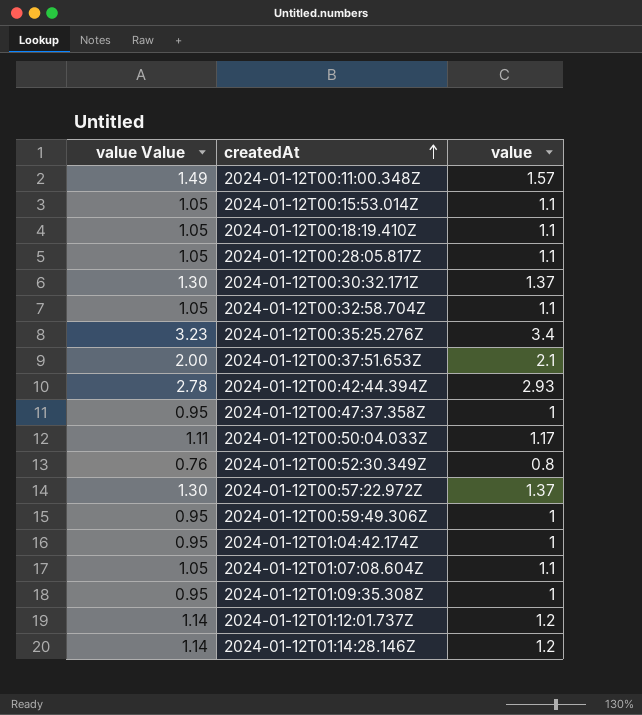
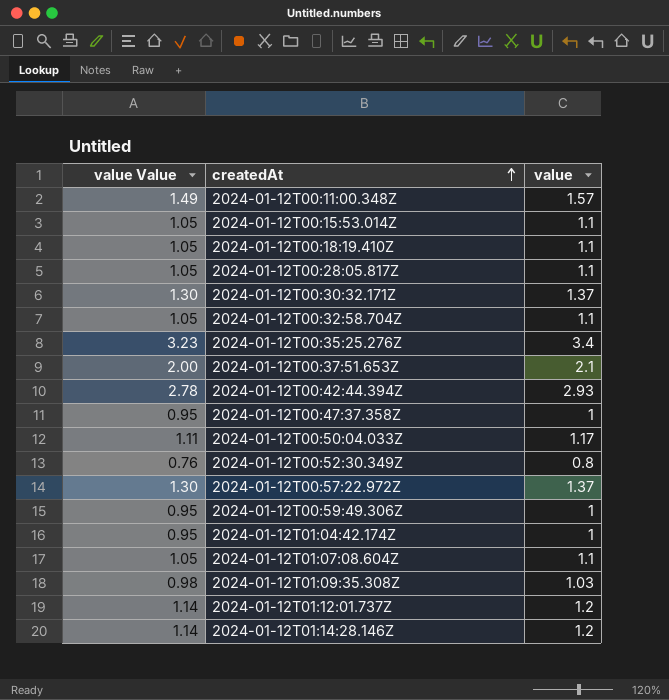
2024-01-12T01:09:35.308Z | value Value: 0.95 -> 0.98
2024-01-12T01:09:35.308Z | value: 1 -> 1.03

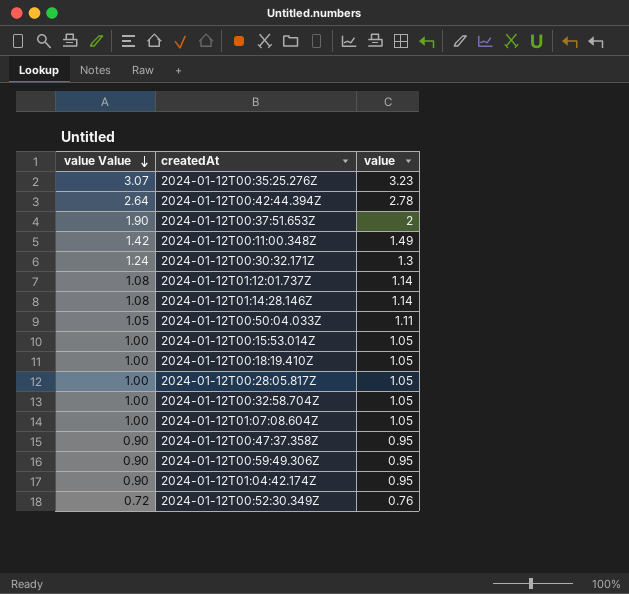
row order: createdAt ascending -> value Value descending
row 2024-01-12T00:57:22.972Z: 1.30 | 1.37 -> none
row 2024-01-12T01:09:35.308Z: 0.98 | 1.03 -> none
2024-01-12T00:35:25.276Z | value Value: 3.23 -> 3.07
2024-01-12T00:35:25.276Z | value: 3.4 -> 3.23
2024-01-12T00:42:44.394Z | value Value: 2.78 -> 2.64
2024-01-12T00:42:44.394Z | value: 2.93 -> 2.78
2024-01-12T00:37:51.653Z | value Value: 2.00 -> 1.90
2024-01-12T00:37:51.653Z | value: 2.1 -> 2
2024-01-12T00:11:00.348Z | value Value: 1.49 -> 1.42
2024-01-12T00:11:00.348Z | value: 1.57 -> 1.49
2024-01-12T00:30:32.171Z | value Value: 1.30 -> 1.24
2024-01-12T00:30:32.171Z | value: 1.37 -> 1.3
2024-01-12T01:12:01.737Z | value Value: 1.14 -> 1.08
2024-01-12T01:12:01.737Z | value: 1.2 -> 1.14
2024-01-12T01:14:28.146Z | value Value: 1.14 -> 1.08
2024-01-12T01:14:28.146Z | value: 1.2 -> 1.14
2024-01-12T00:50:04.033Z | value Value: 1.11 -> 1.05
2024-01-12T00:50:04.033Z | value: 1.17 -> 1.11
2024-01-12T00:15:53.014Z | value Value: 1.05 -> 1.00
2024-01-12T00:15:53.014Z | value: 1.1 -> 1.05
2024-01-12T00:18:19.410Z | value Value: 1.05 -> 1.00
2024-01-12T00:18:19.410Z | value: 1.1 -> 1.05
2024-01-12T00:28:05.817Z | value Value: 1.05 -> 1.00
2024-01-12T00:28:05.817Z | value: 1.1 -> 1.05
2024-01-12T00:32:58.704Z | value Value: 1.05 -> 1.00
2024-01-12T00:32:58.704Z | value: 1.1 -> 1.05
2024-01-12T01:07:08.604Z | value Value: 1.05 -> 1.00
2024-01-12T01:07:08.604Z | value: 1.1 -> 1.05
2024-01-12T00:47:37.358Z | value Value: 0.95 -> 0.90
2024-01-12T00:47:37.358Z | value: 1 -> 0.95
2024-01-12T00:59:49.306Z | value Value: 0.95 -> 0.90
2024-01-12T00:59:49.306Z | value: 1 -> 0.95
2024-01-12T01:04:42.174Z | value Value: 0.95 -> 0.90
2024-01-12T01:04:42.174Z | value: 1 -> 0.95
2024-01-12T00:52:30.349Z | value Value: 0.76 -> 0.72
2024-01-12T00:52:30.349Z | value: 0.8 -> 0.76

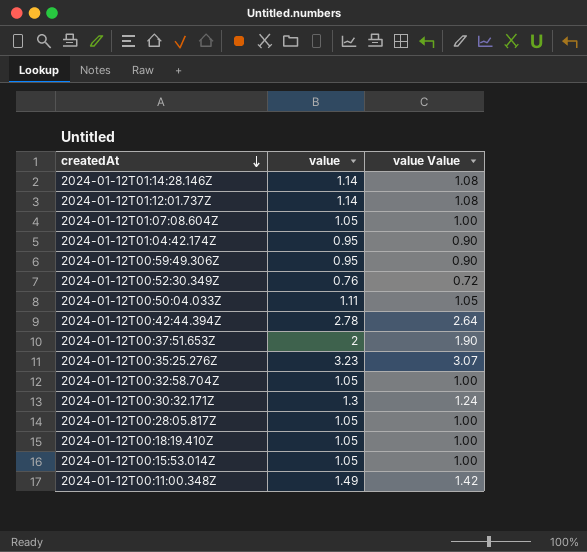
row order: value Value descending -> createdAt descending
column value Value | position: 1 -> 3
row 2024-01-12T00:47:37.358Z: 0.90 | 0.95 -> none

